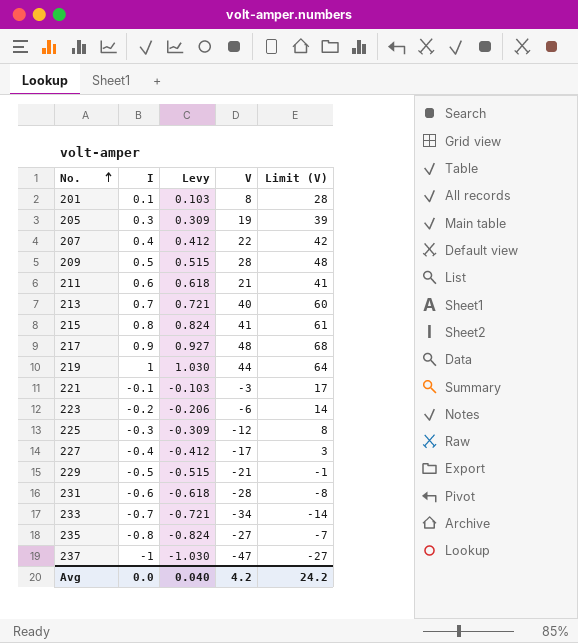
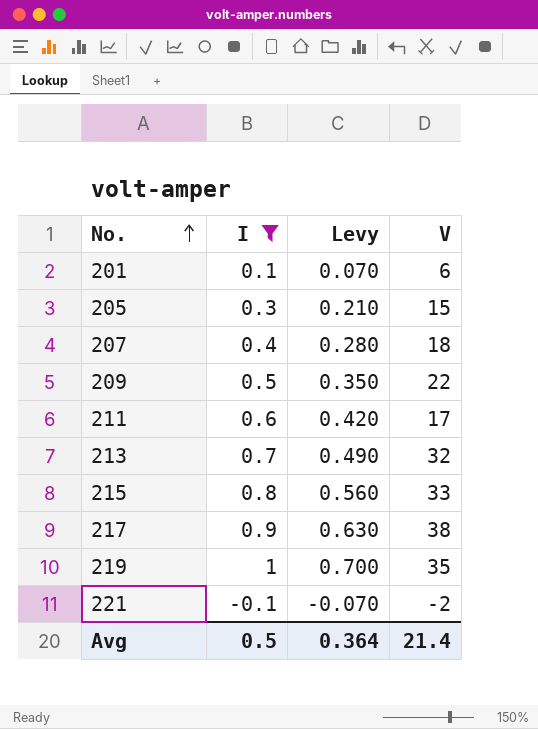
filter: none -> I >= -0.1
column Limit (V) | formula: [V] + 20 -> none
column Levy | formula: [I] * 1.03 -> [I] * 0.7
201 | V: 8 -> 6
205 | V: 19 -> 15
207 | V: 22 -> 18
209 | V: 28 -> 22
211 | V: 21 -> 17
213 | V: 40 -> 32
215 | V: 41 -> 33
217 | V: 48 -> 38
219 | V: 44 -> 35
221 | V: -3 -> -2
Avg | I: 0.0 -> 0.5
Avg | Levy: 0.040 -> 0.364
Avg | V: 4.2 -> 21.4

